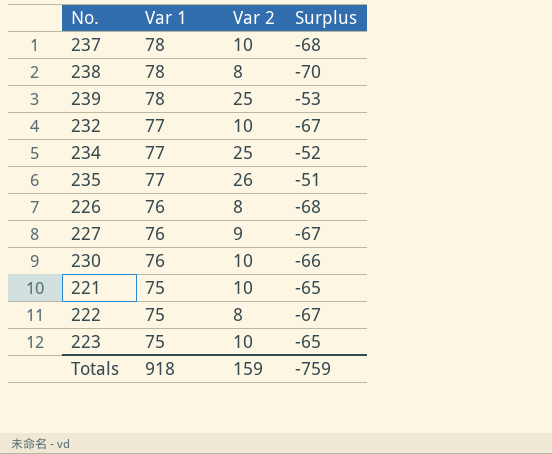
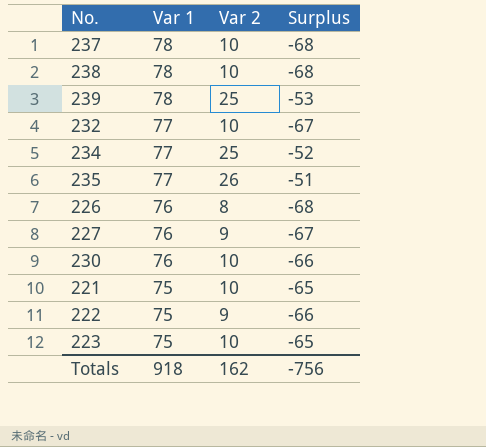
238 | Var 2: 8 -> 10
238 | Surplus: -70 -> -68
222 | Var 2: 8 -> 9
222 | Surplus: -67 -> -66
Totals | Var 2: 159 -> 162
Totals | Surplus: -759 -> -756

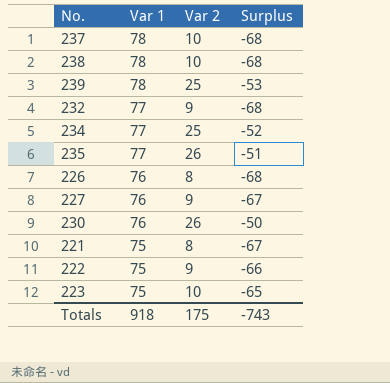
232 | Var 2: 10 -> 9
232 | Surplus: -67 -> -68
230 | Var 2: 10 -> 26
230 | Surplus: -66 -> -50
221 | Var 2: 10 -> 8
221 | Surplus: -65 -> -67
Totals | Var 2: 162 -> 175
Totals | Surplus: -756 -> -743

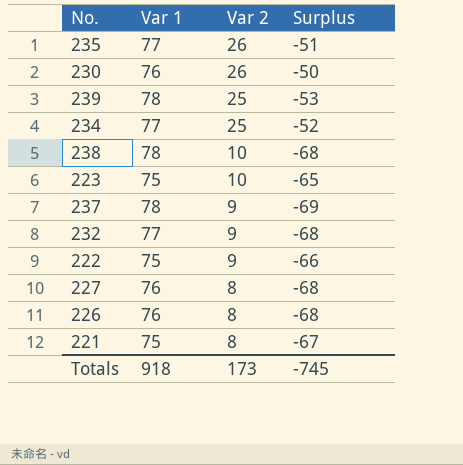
row order: Var 1 descending -> Var 2 descending
237 | Var 2: 10 -> 9
237 | Surplus: -68 -> -69
227 | Var 2: 9 -> 8
227 | Surplus: -67 -> -68
Totals | Var 2: 175 -> 173
Totals | Surplus: -743 -> -745

